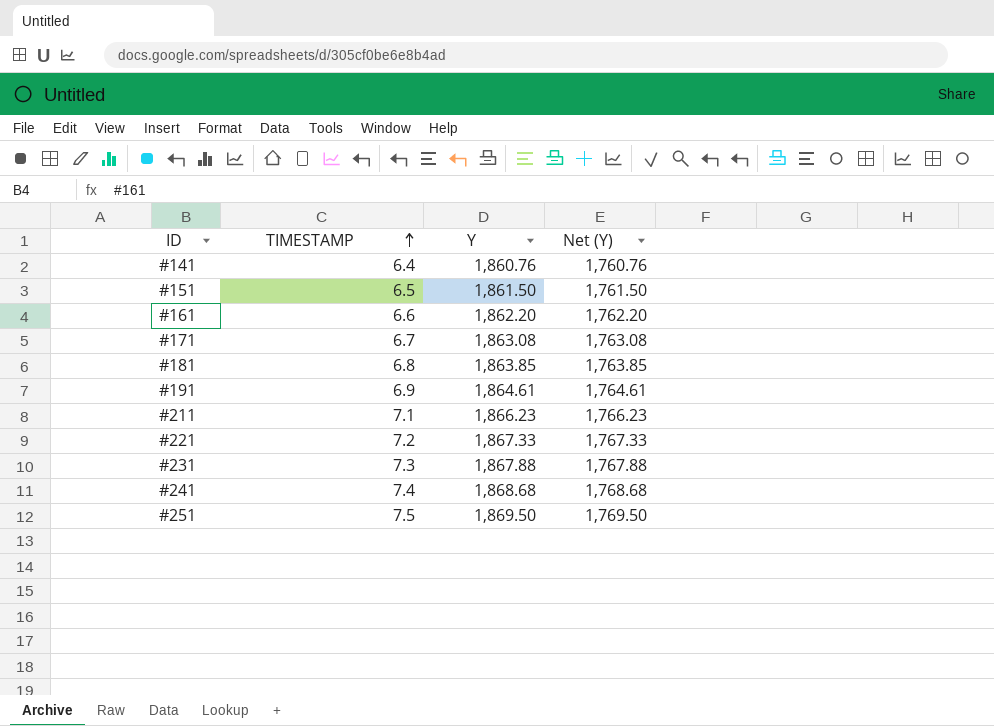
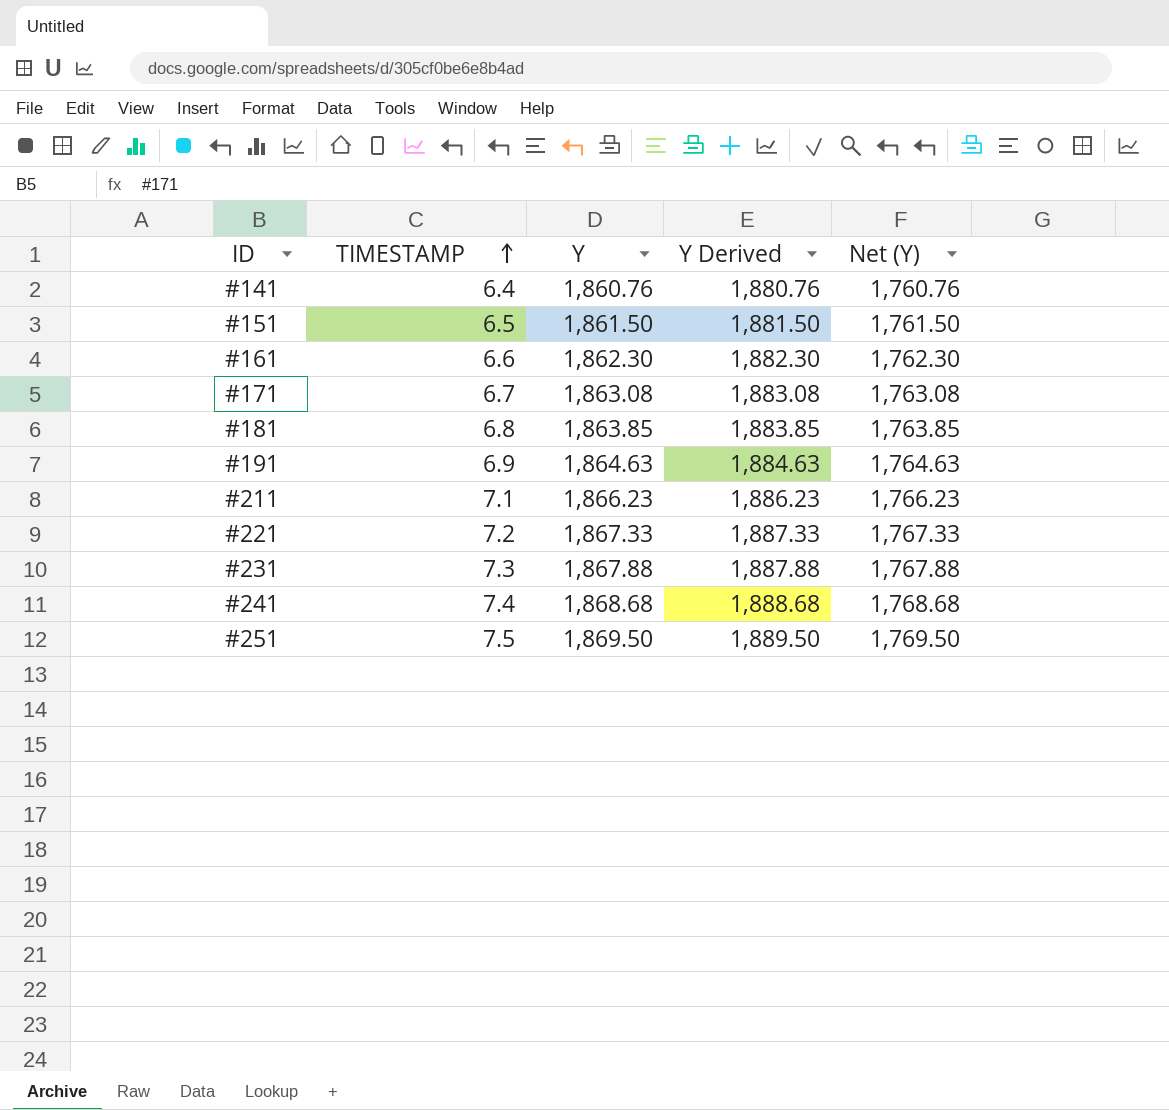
column Y Derived | formula: none -> [Y] + 20
#161 | Y: 1,862.20 -> 1,862.30
#161 | Net (Y): 1,762.20 -> 1,762.30
#191 | Y: 1,864.61 -> 1,864.63
#191 | Net (Y): 1,764.61 -> 1,764.63

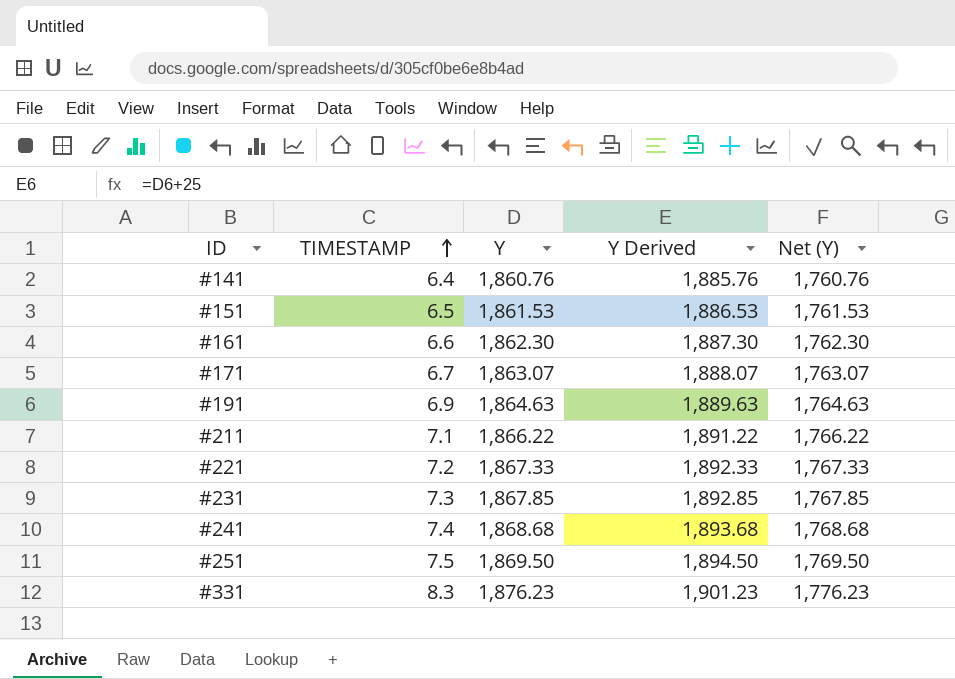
column Y Derived | formula: [Y] + 20 -> [Y] + 25
row #181: 6.8 | 1,863.85 | 1,883.85 | 1,763.85 -> none
#151 | Y: 1,861.50 -> 1,861.53
#151 | Net (Y): 1,761.50 -> 1,761.53
#171 | Y: 1,863.08 -> 1,863.07
#171 | Net (Y): 1,763.08 -> 1,763.07
#211 | Y: 1,866.23 -> 1,866.22
#211 | Net (Y): 1,766.23 -> 1,766.22
#231 | Y: 1,867.88 -> 1,867.85
#231 | Net (Y): 1,767.88 -> 1,767.85
row #331: none -> 8.3 | 1,876.23 | 1,901.23 | 1,776.23

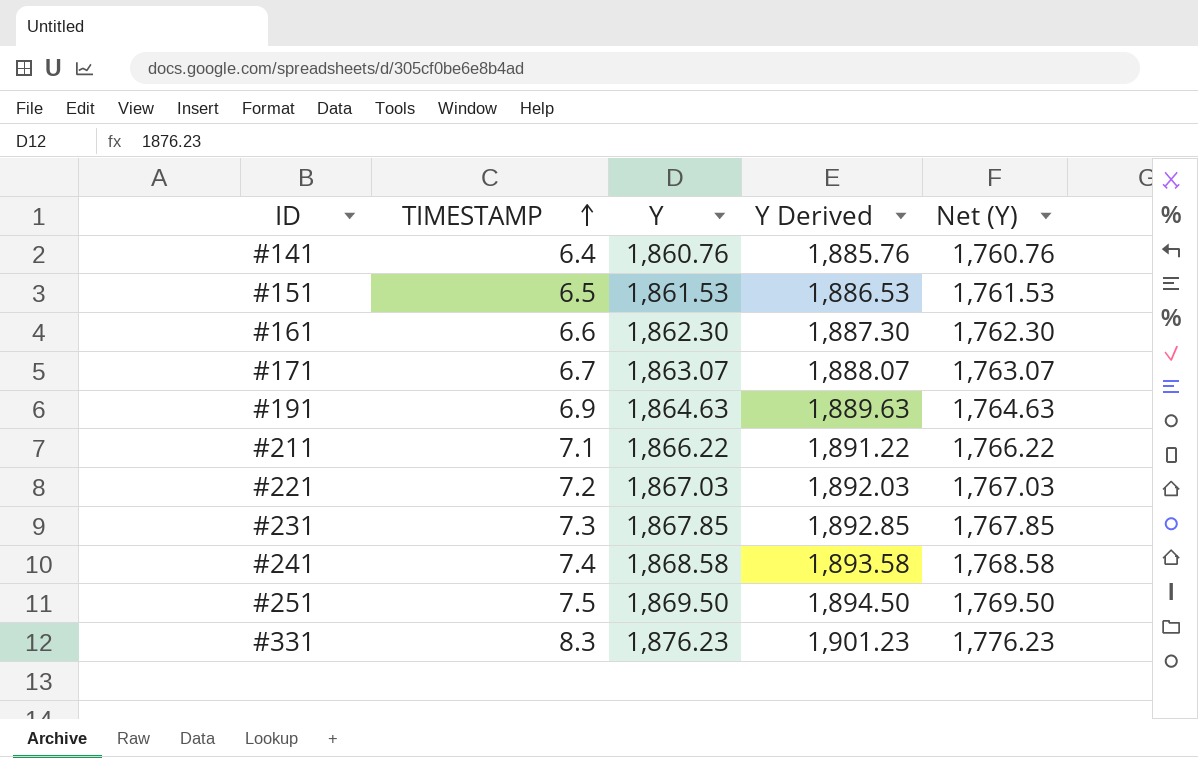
#221 | Y: 1,867.33 -> 1,867.03
#221 | Y Derived: 1,892.33 -> 1,892.03
#221 | Net (Y): 1,767.33 -> 1,767.03
#241 | Y: 1,868.68 -> 1,868.58
#241 | Y Derived: 1,893.68 -> 1,893.58
#241 | Net (Y): 1,768.68 -> 1,768.58

